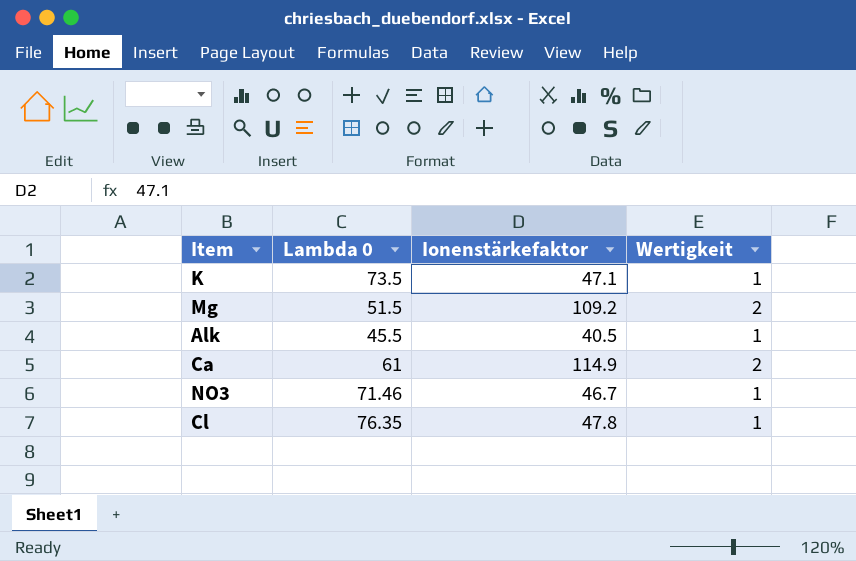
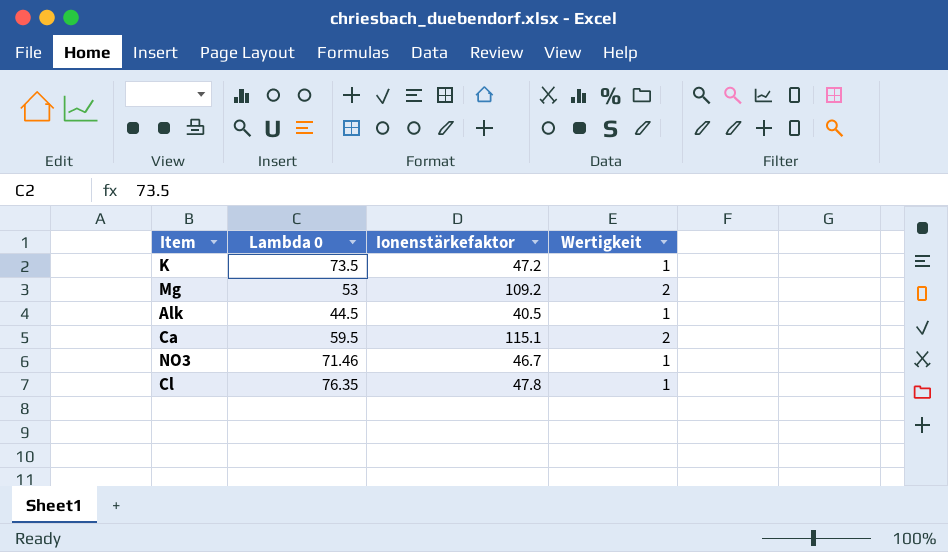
K | Ionenstärkefaktor: 47.1 -> 47.2
Mg | Lambda 0: 51.5 -> 53
Alk | Lambda 0: 45.5 -> 44.5
Ca | Lambda 0: 61 -> 59.5
Ca | Ionenstärkefaktor: 114.9 -> 115.1

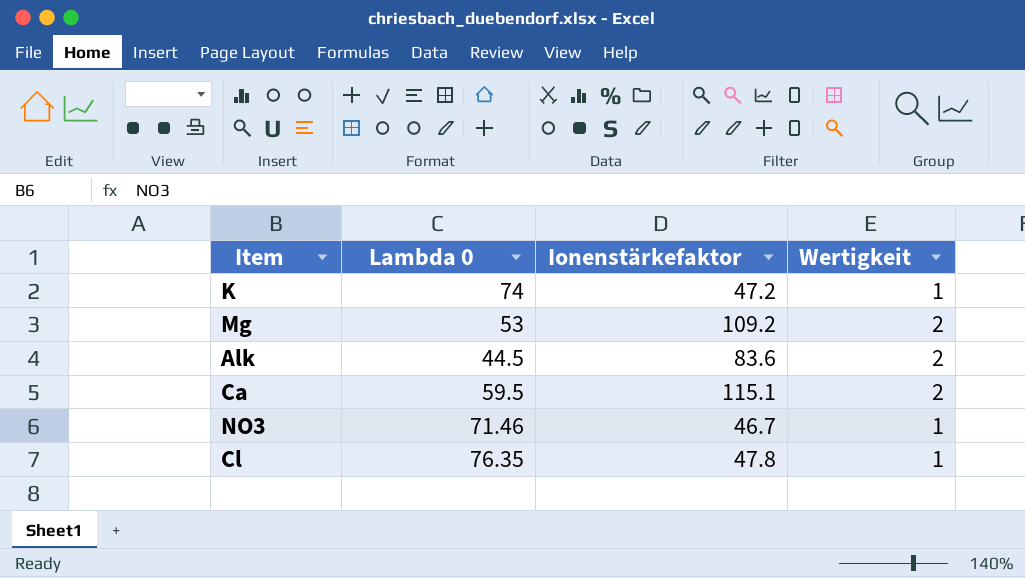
K | Lambda 0: 73.5 -> 74
Alk | Ionenstärkefaktor: 40.5 -> 83.6
Alk | Wertigkeit: 1 -> 2

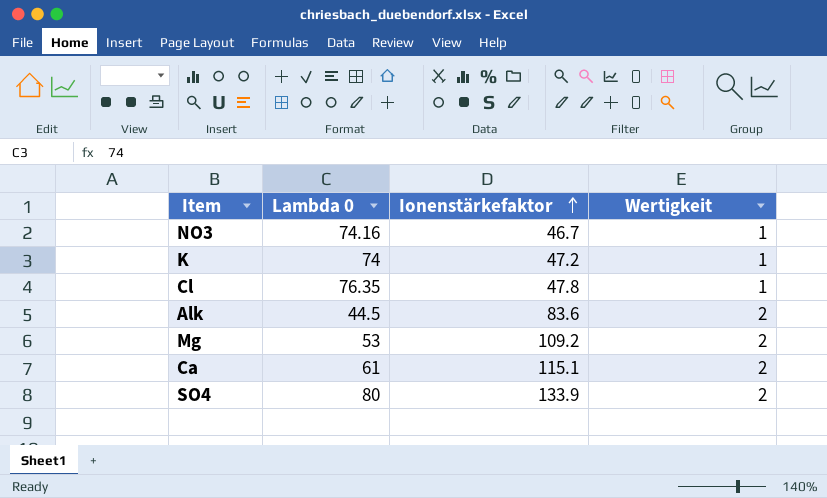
row order: none -> Ionenstärkefaktor ascending
NO3 | Lambda 0: 71.46 -> 74.16
Ca | Lambda 0: 59.5 -> 61
row SO4: none -> 80 | 133.9 | 2

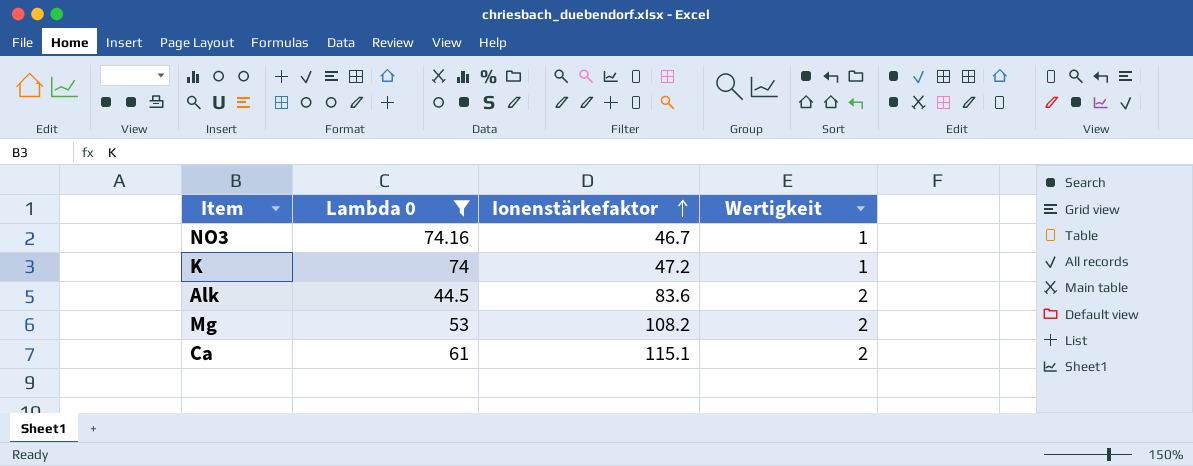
filter: none -> Lambda 0 <= 74.16
Mg | Ionenstärkefaktor: 109.2 -> 108.2

